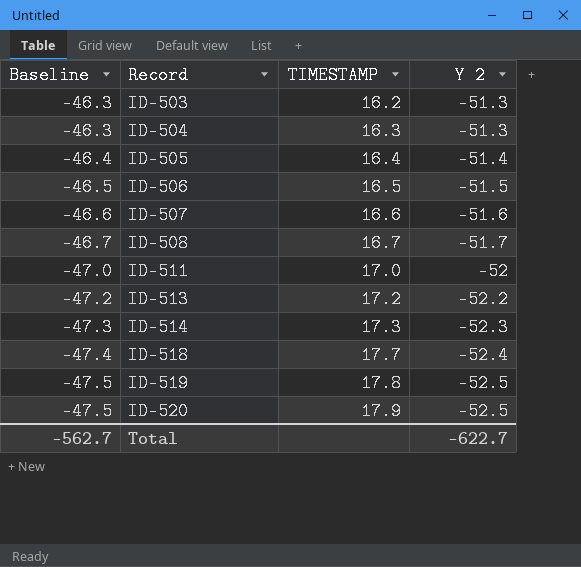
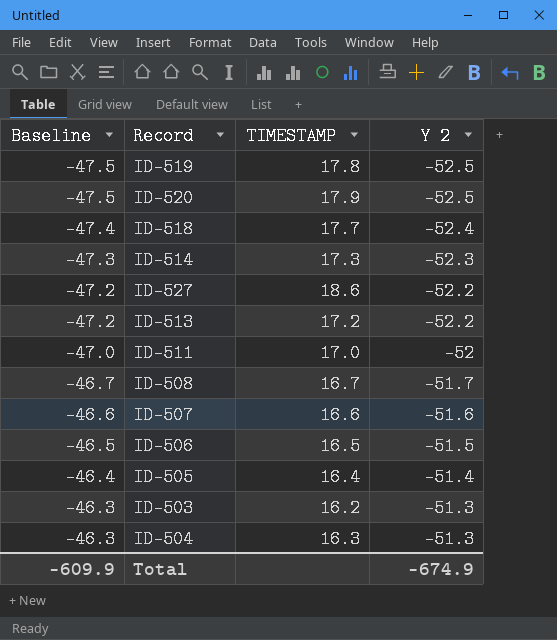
row order: Baseline descending -> Baseline ascending
row ID-527: none -> -47.2 | 18.6 | -52.2
Total | Baseline: -562.7 -> -609.9
Total | Y 2: -622.7 -> -674.9

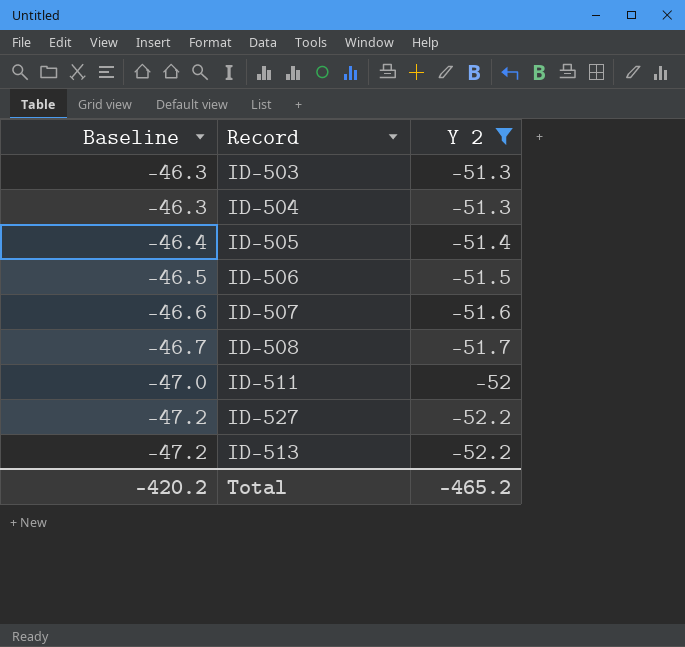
filter: none -> Y 2 >= -52.2
row order: Baseline ascending -> Baseline descending
column TIMESTAMP | position: 3 -> none
Total | Baseline: -609.9 -> -420.2
Total | Y 2: -674.9 -> -465.2

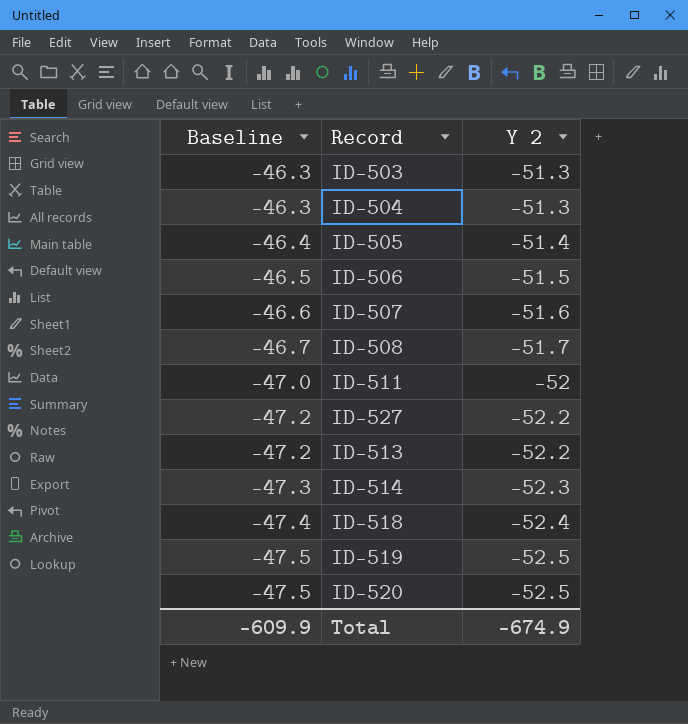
filter: Y 2 >= -52.2 -> none
Total | Baseline: -420.2 -> -609.9
Total | Y 2: -465.2 -> -674.9

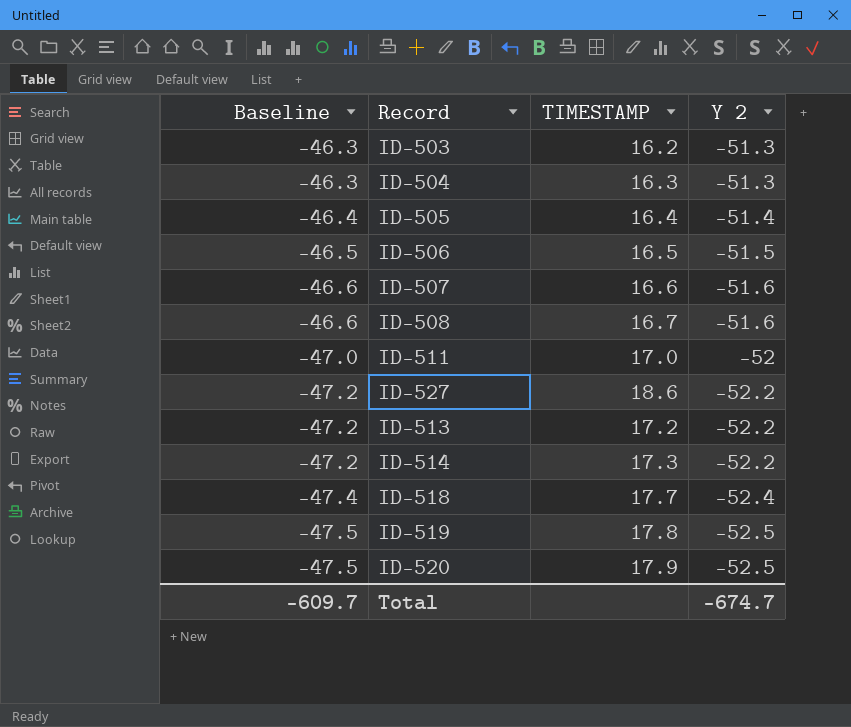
column TIMESTAMP | position: none -> 3
ID-508 | Baseline: -46.7 -> -46.6
ID-508 | Y 2: -51.7 -> -51.6
ID-514 | Baseline: -47.3 -> -47.2
ID-514 | Y 2: -52.3 -> -52.2
Total | Baseline: -609.9 -> -609.7
Total | Y 2: -674.9 -> -674.7

